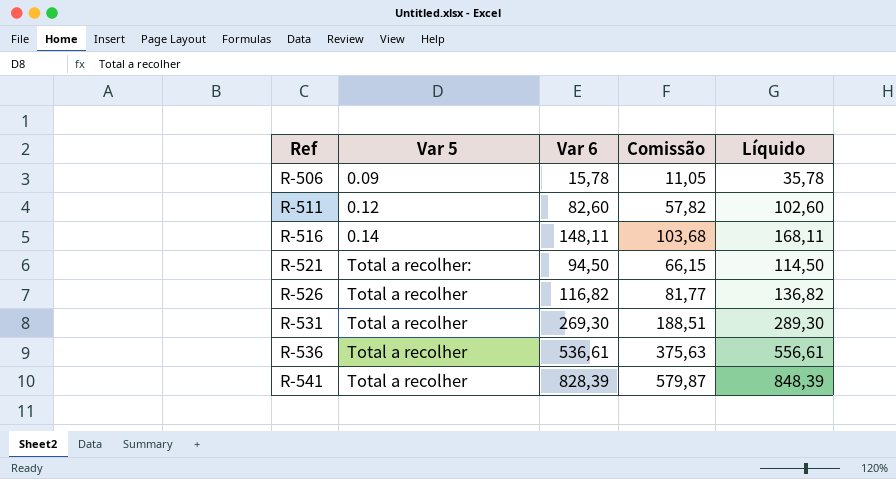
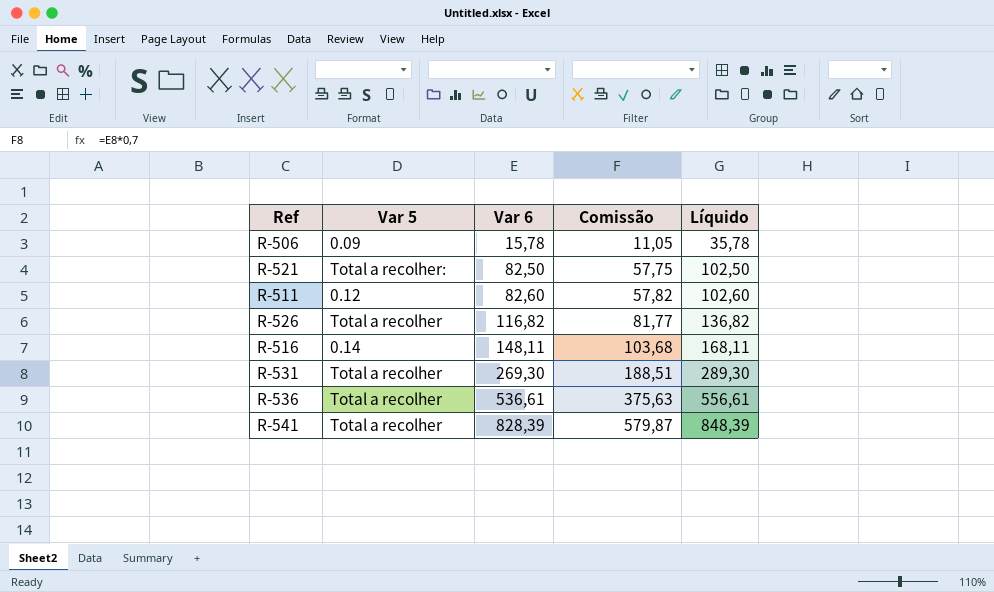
row order: Ref ascending -> Var 6 ascending
R-521 | Var 6: 94,50 -> 82,50
R-521 | Comissão: 66,15 -> 57,75
R-521 | Líquido: 114,50 -> 102,50

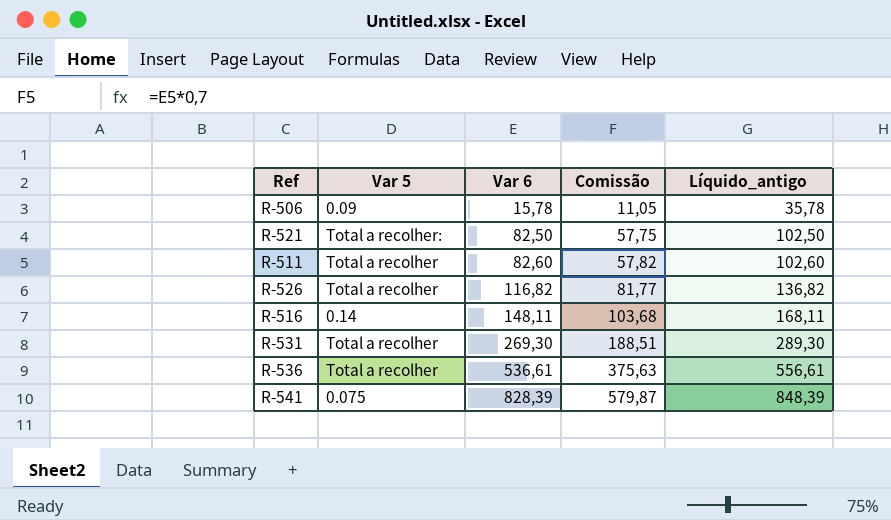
column name: Líquido -> Líquido_antigo
R-511 | Var 5: 0.12 -> Total a recolher
R-541 | Var 5: Total a recolher -> 0.075

